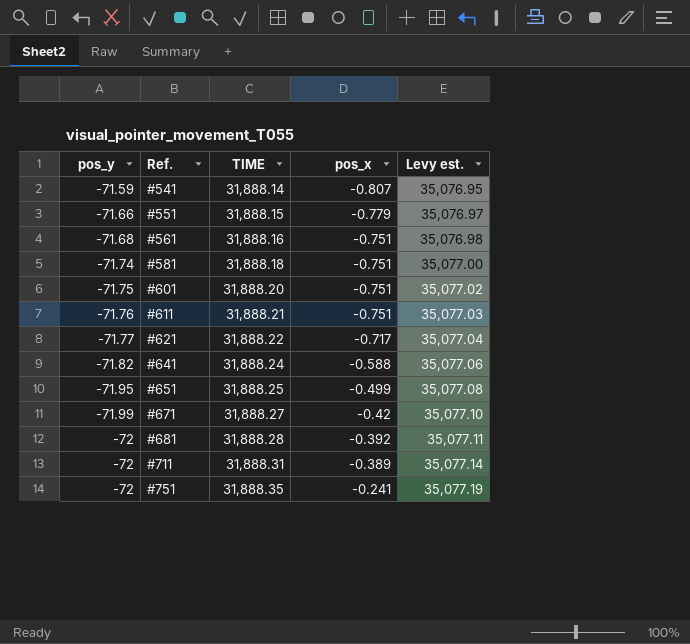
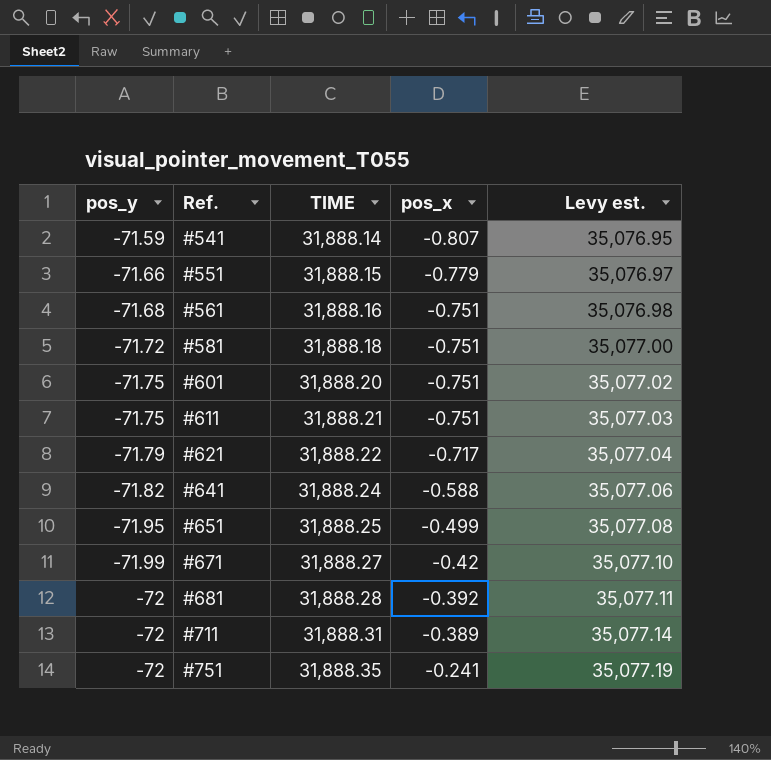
#581 | pos_y: -71.74 -> -71.72
#611 | pos_y: -71.76 -> -71.75
#621 | pos_y: -71.77 -> -71.79

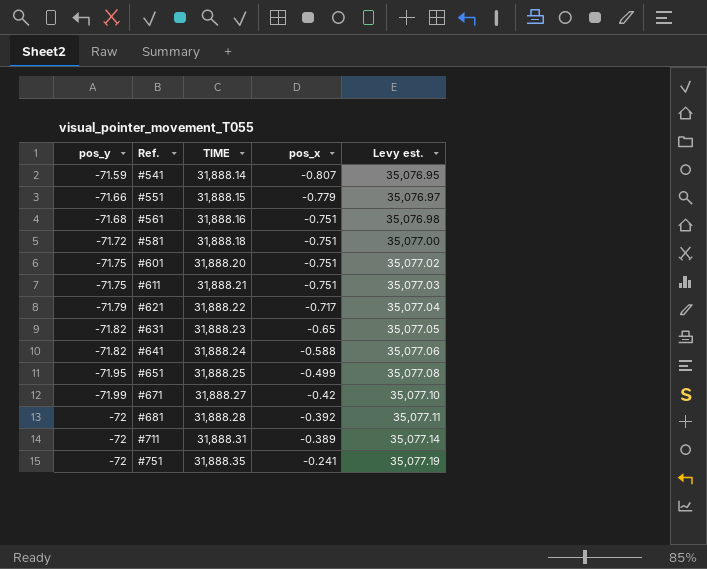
row #631: none -> -71.82 | 31,888.23 | -0.65 | 35,077.05

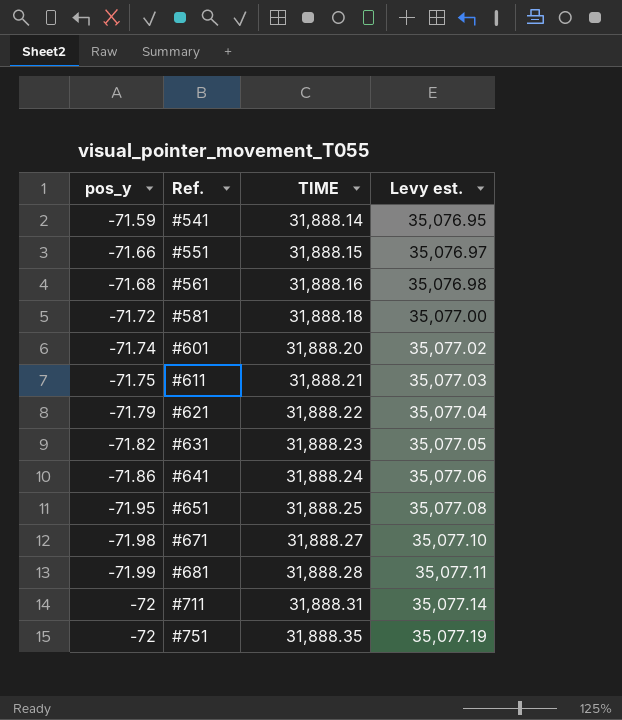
column pos_x | position: 4 -> none
#601 | pos_y: -71.75 -> -71.74
#641 | pos_y: -71.82 -> -71.86
#671 | pos_y: -71.99 -> -71.98
#681 | pos_y: -72 -> -71.99

